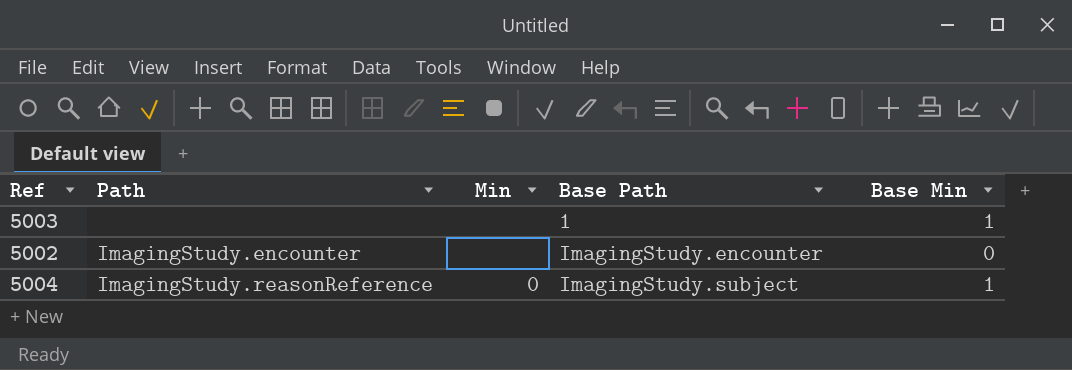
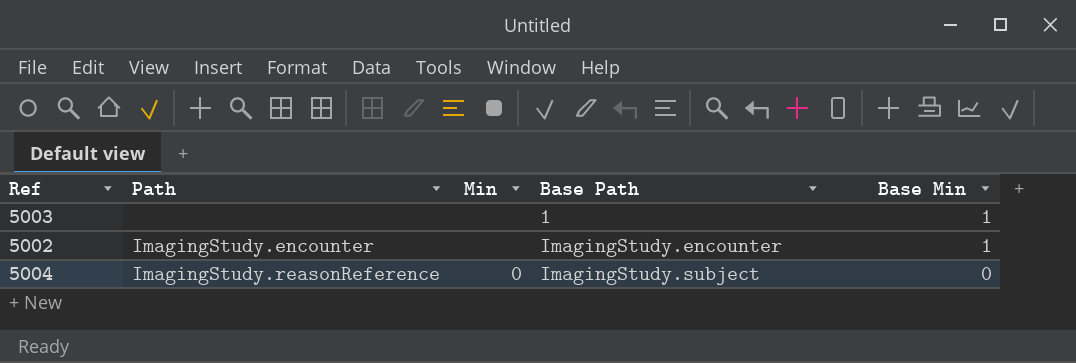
5002 | Base Min: 0 -> 1
5004 | Base Min: 1 -> 0

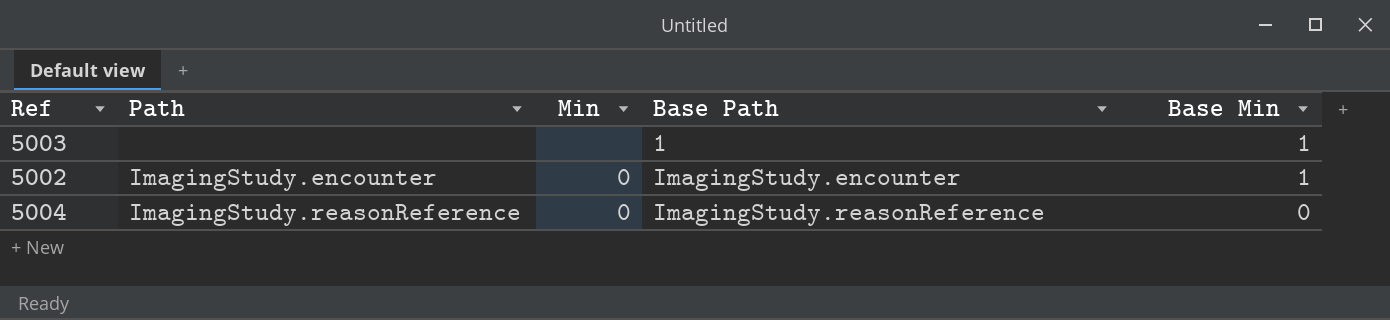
5002 | Min: none -> 0
5004 | Base Path: ImagingStudy.subject -> ImagingStudy.reasonReference

